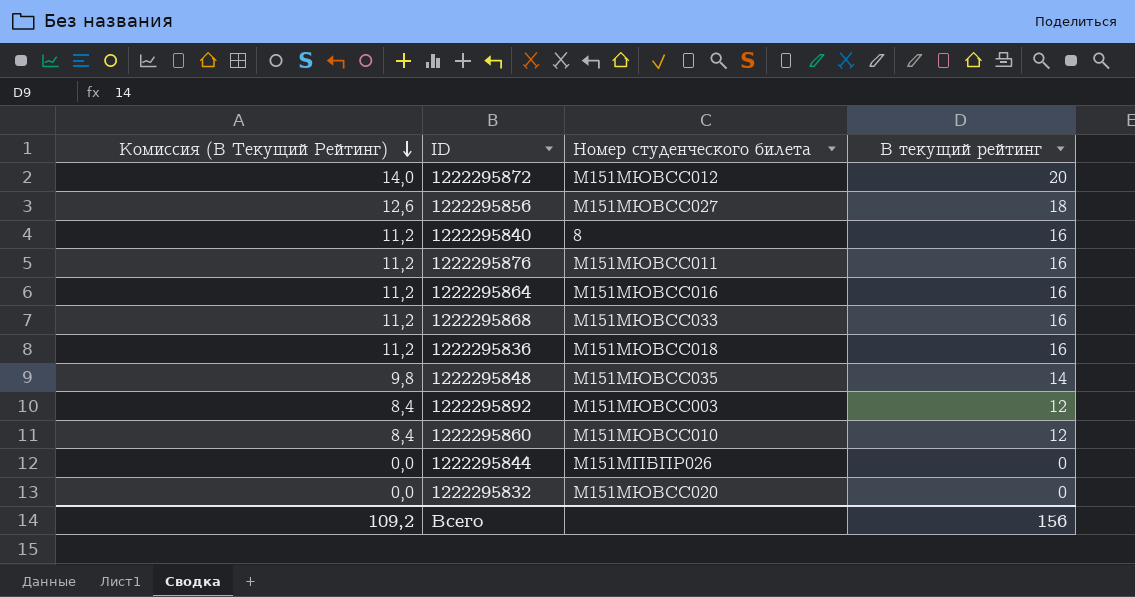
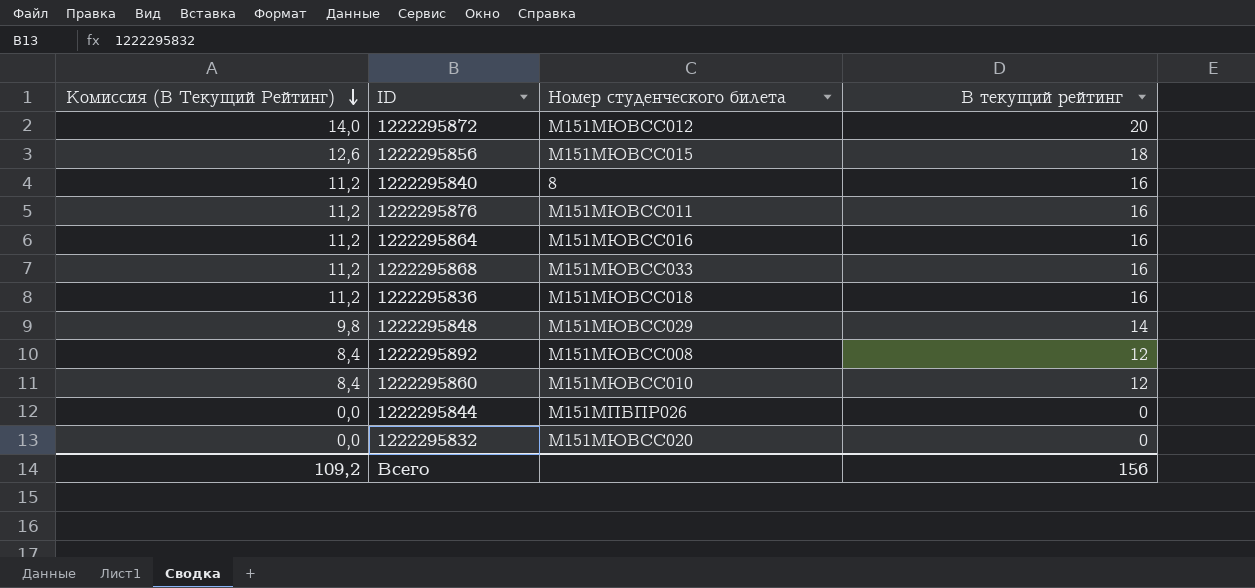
1222295856 | Номер студенческого билета: М151МЮВСС027 -> М151МЮВСС015
1222295848 | Номер студенческого билета: М151МЮВСС035 -> М151МЮВСС029
1222295892 | Номер студенческого билета: М151МЮВСС003 -> М151МЮВСС008

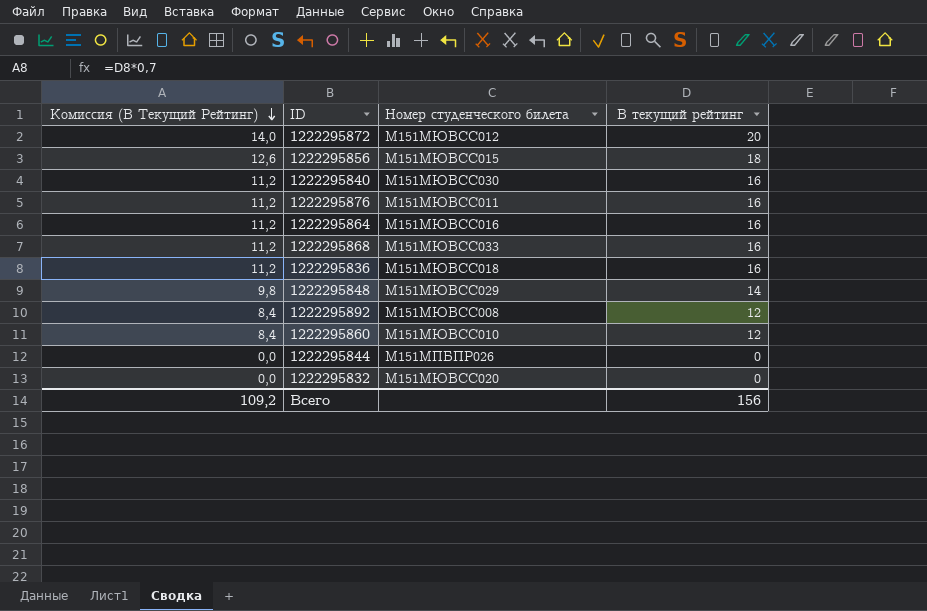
1222295840 | Номер студенческого билета: 8 -> М151МЮВСС030

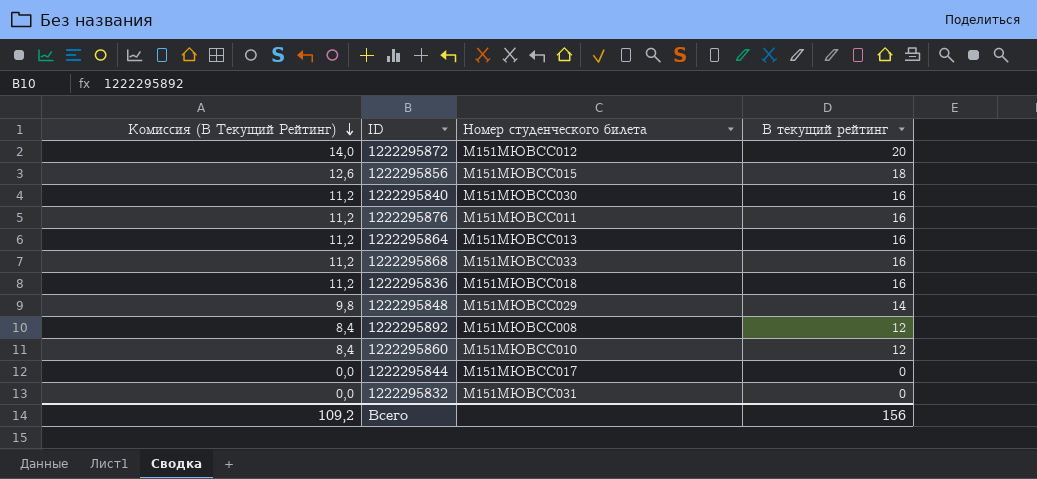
1222295864 | Номер студенческого билета: М151МЮВСС016 -> М151МЮВСС013
1222295844 | Номер студенческого билета: М151МПБПР026 -> М151МЮВСС017
1222295832 | Номер студенческого билета: М151МЮВСС020 -> М151МЮВСС031

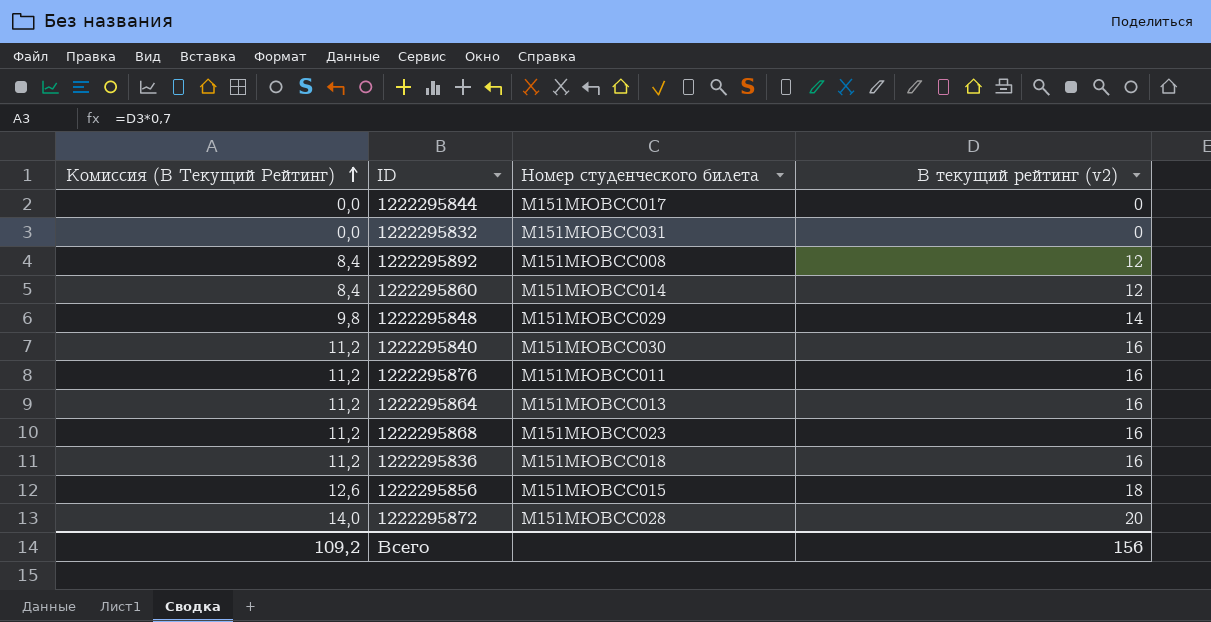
row order: Комиссия (В Текущий Рейтинг) descending -> Комиссия (В Текущий Рейтинг) ascending
column name: В текущий рейтинг -> В текущий рейтинг (v2)
1222295860 | Номер студенческого билета: М151МЮВСС010 -> М151МЮВСС014
1222295868 | Номер студенческого билета: М151МЮВСС033 -> М151МЮВСС023
1222295872 | Номер студенческого билета: М151МЮВСС012 -> М151МЮВСС028

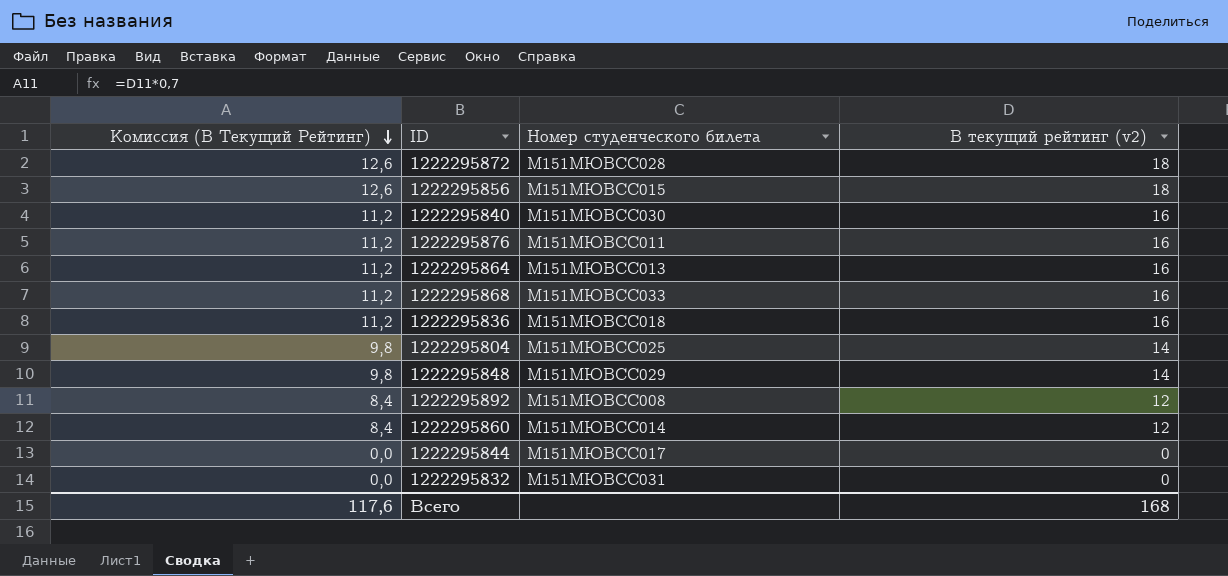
row order: Комиссия (В Текущий Рейтинг) ascending -> Комиссия (В Текущий Рейтинг) descending
1222295872 | Комиссия (В Текущий Рейтинг): 14,0 -> 12,6
1222295872 | В текущий рейтинг (v2): 20 -> 18
1222295868 | Номер студенческого билета: М151МЮВСС023 -> М151МЮВСС033
row 1222295804: none -> 9,8 | М151МЮВСС025 | 14
Всего | Комиссия (В Текущий Рейтинг): 109,2 -> 117,6
Всего | В текущий рейтинг (v2): 156 -> 168

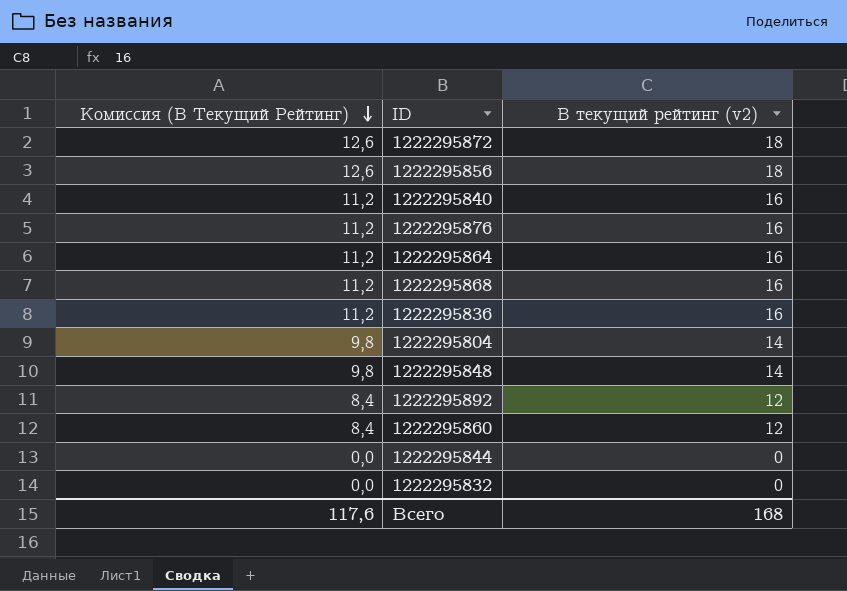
column Номер студенческого билета | position: 3 -> none

